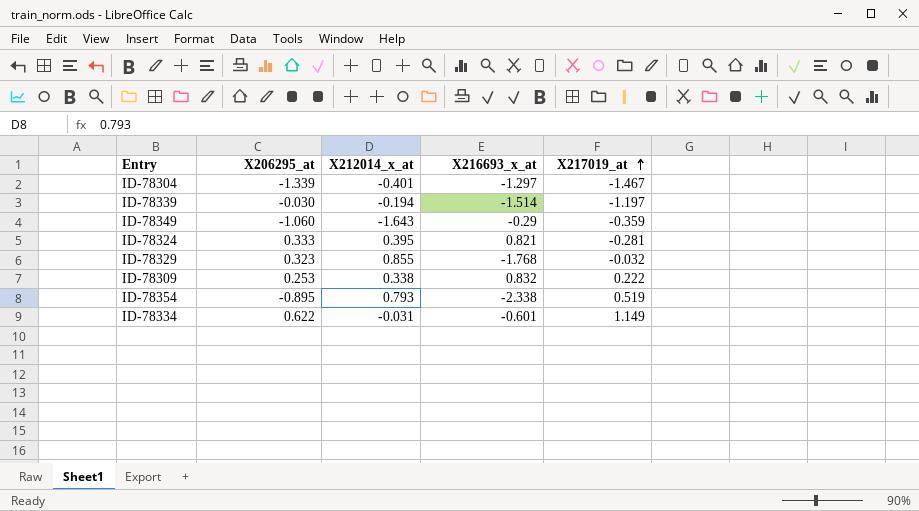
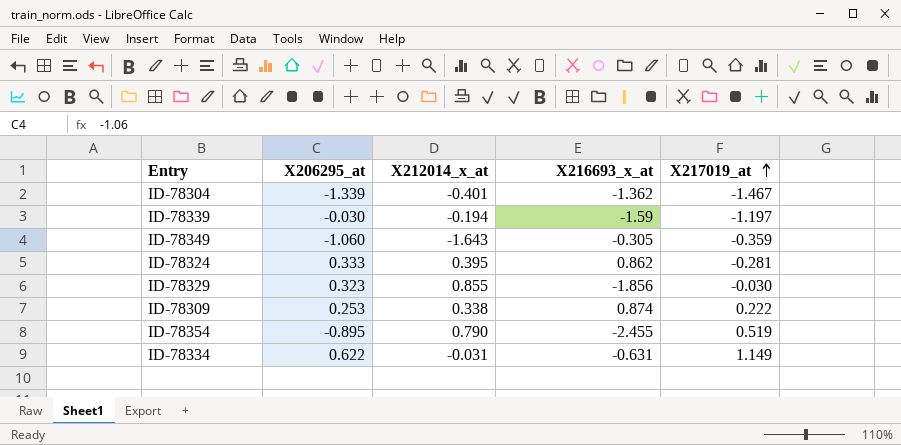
ID-78304 | X216693_x_at: -1.297 -> -1.362
ID-78339 | X216693_x_at: -1.514 -> -1.59
ID-78349 | X216693_x_at: -0.29 -> -0.305
ID-78324 | X216693_x_at: 0.821 -> 0.862
ID-78329 | X216693_x_at: -1.768 -> -1.856
ID-78329 | X217019_at: -0.032 -> -0.030
ID-78309 | X216693_x_at: 0.832 -> 0.874
ID-78354 | X212014_x_at: 0.793 -> 0.790
ID-78354 | X216693_x_at: -2.338 -> -2.455
ID-78334 | X216693_x_at: -0.601 -> -0.631

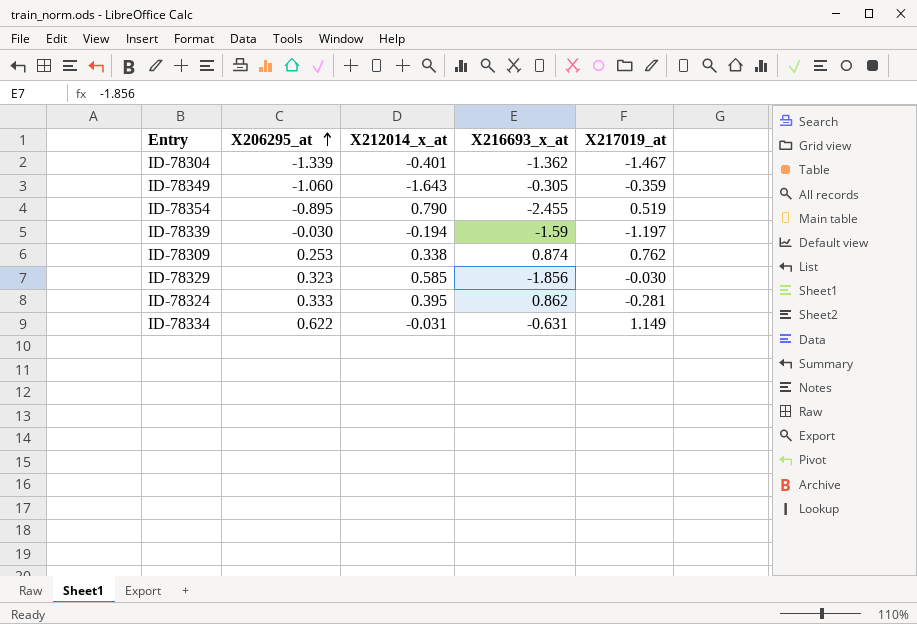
row order: X217019_at ascending -> X206295_at ascending
ID-78309 | X217019_at: 0.222 -> 0.762
ID-78329 | X212014_x_at: 0.855 -> 0.585

